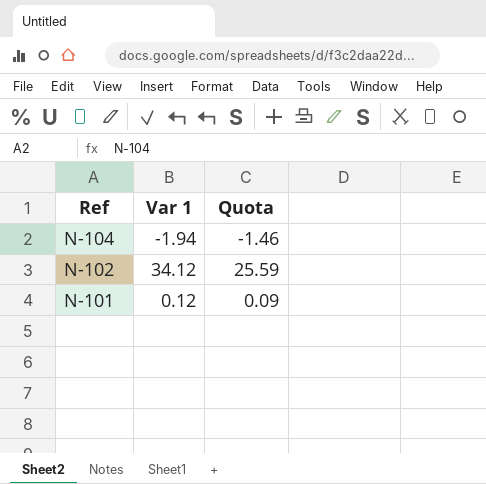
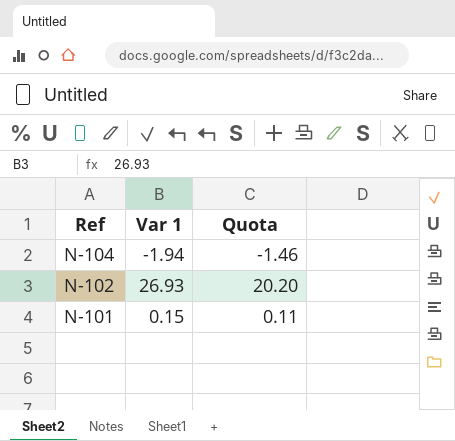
N-102 | Var 1: 34.12 -> 26.93
N-102 | Quota: 25.59 -> 20.20
N-101 | Var 1: 0.12 -> 0.15
N-101 | Quota: 0.09 -> 0.11

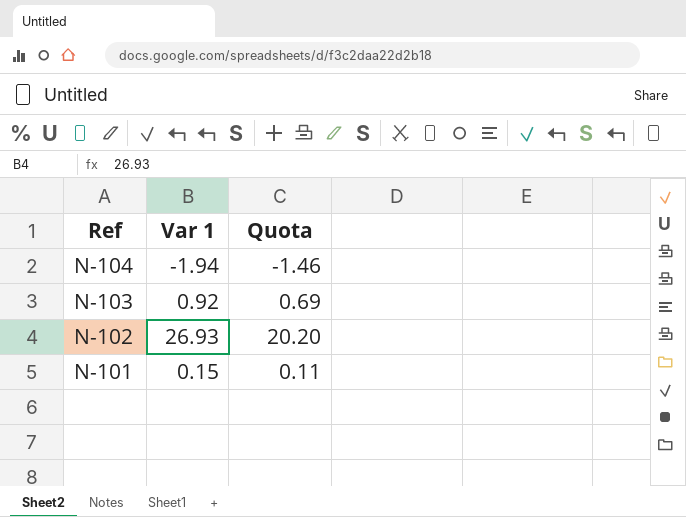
row N-103: none -> 0.92 | 0.69

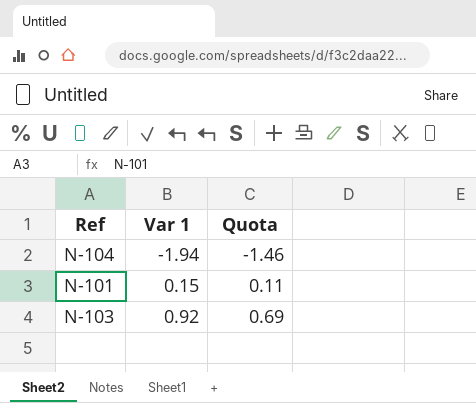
row order: Ref descending -> Var 1 ascending
row N-102: 26.93 | 20.20 -> none

